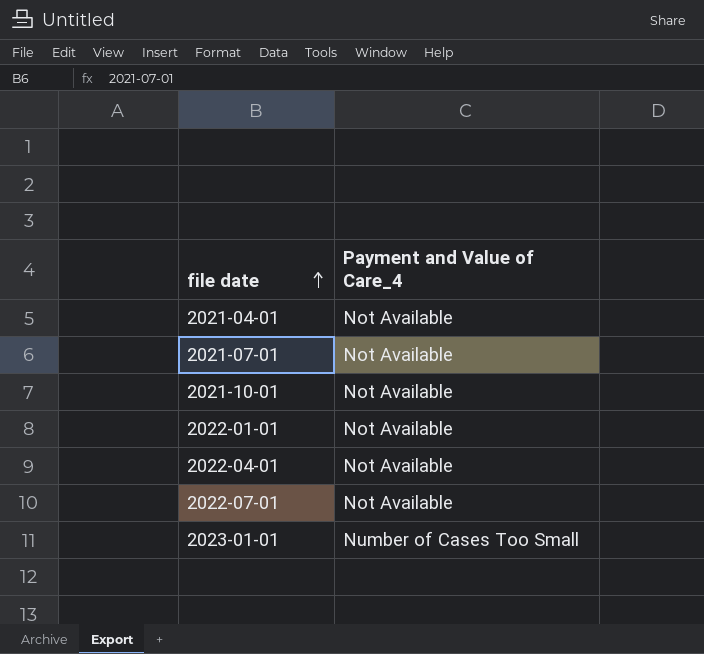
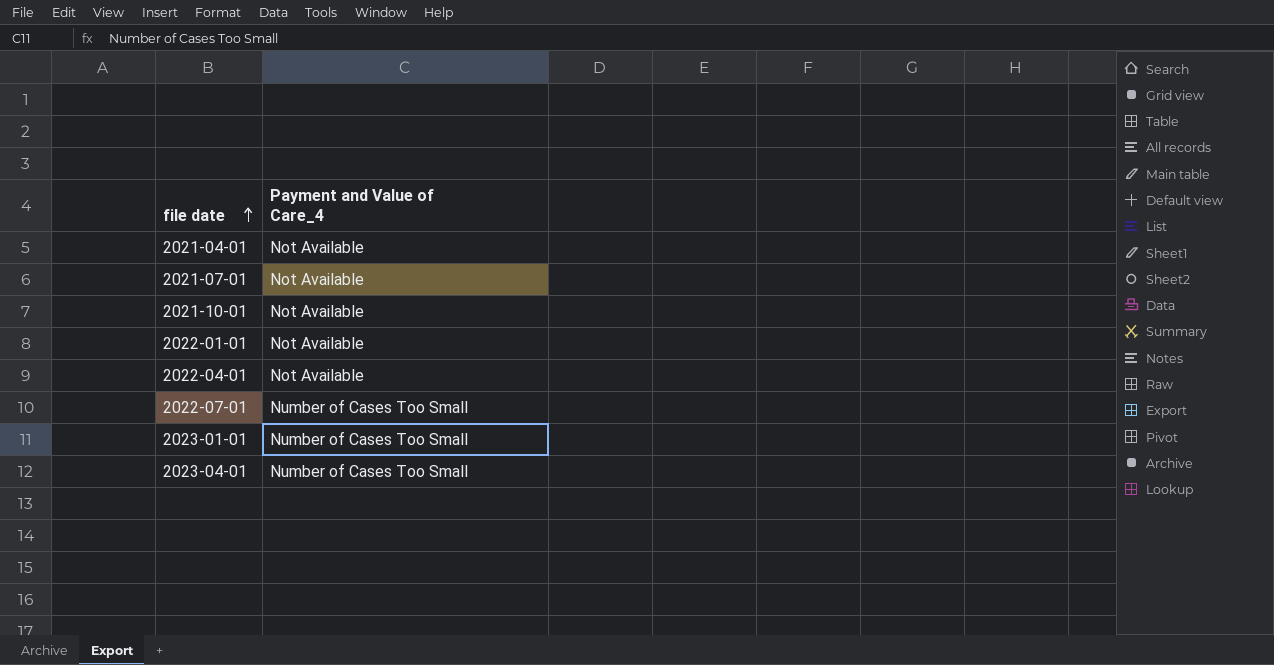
2022-07-01 | Payment and Value of Care_4: Not Available -> Number of Cases Too Small
row 2023-04-01: none -> Number of Cases Too Small

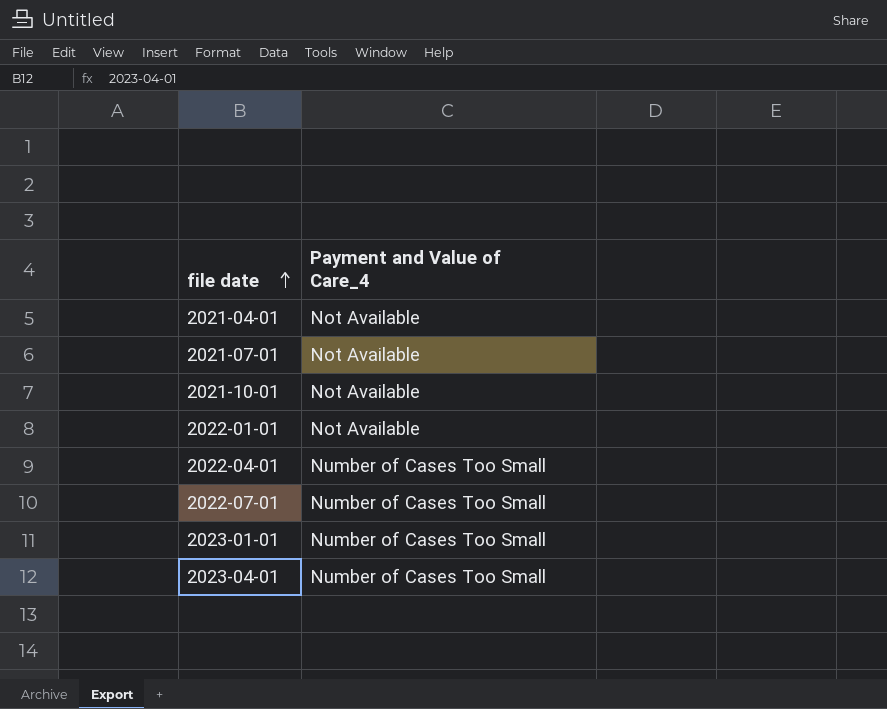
2022-04-01 | Payment and Value of Care_4: Not Available -> Number of Cases Too Small

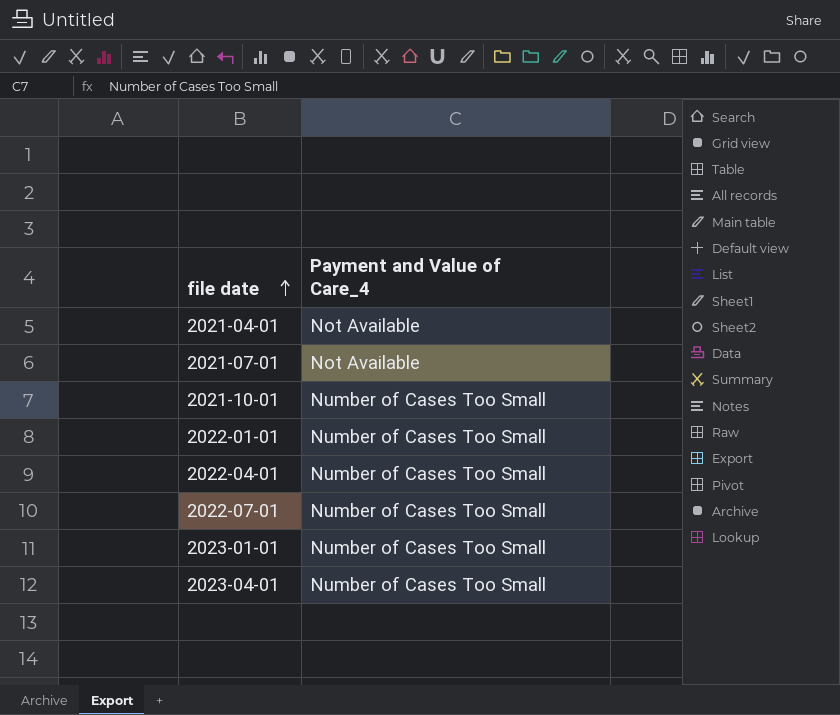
2021-10-01 | Payment and Value of Care_4: Not Available -> Number of Cases Too Small
2022-01-01 | Payment and Value of Care_4: Not Available -> Number of Cases Too Small

